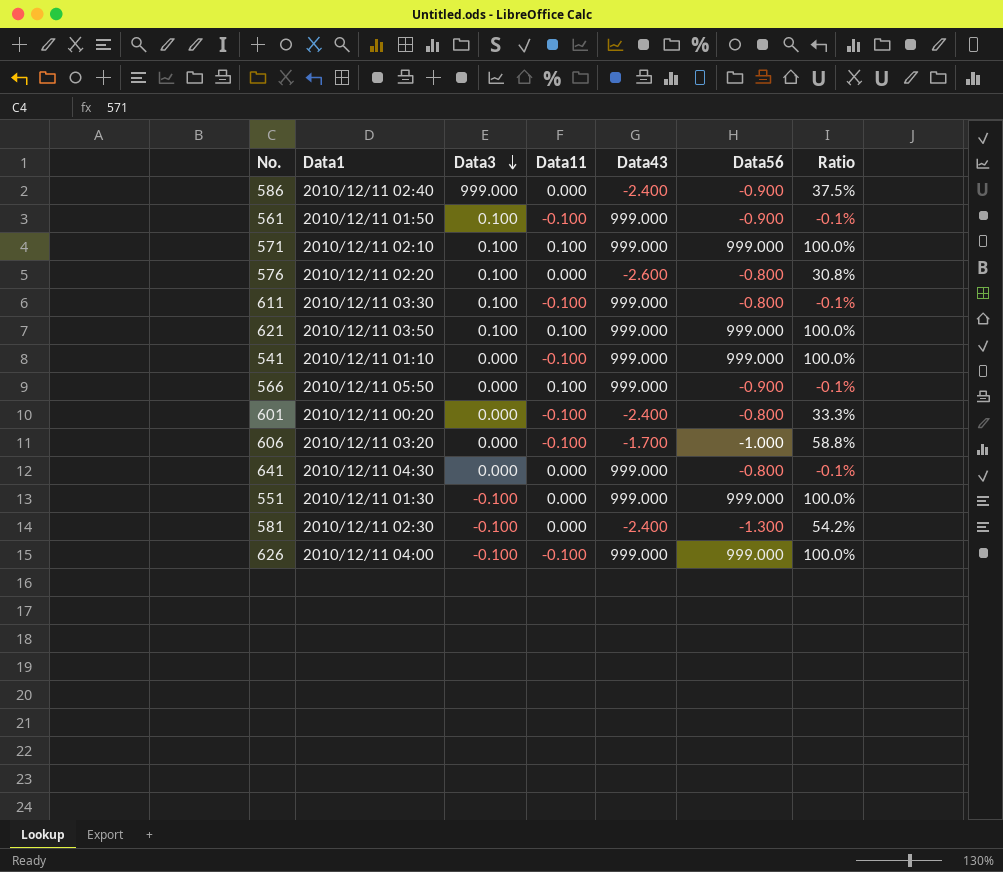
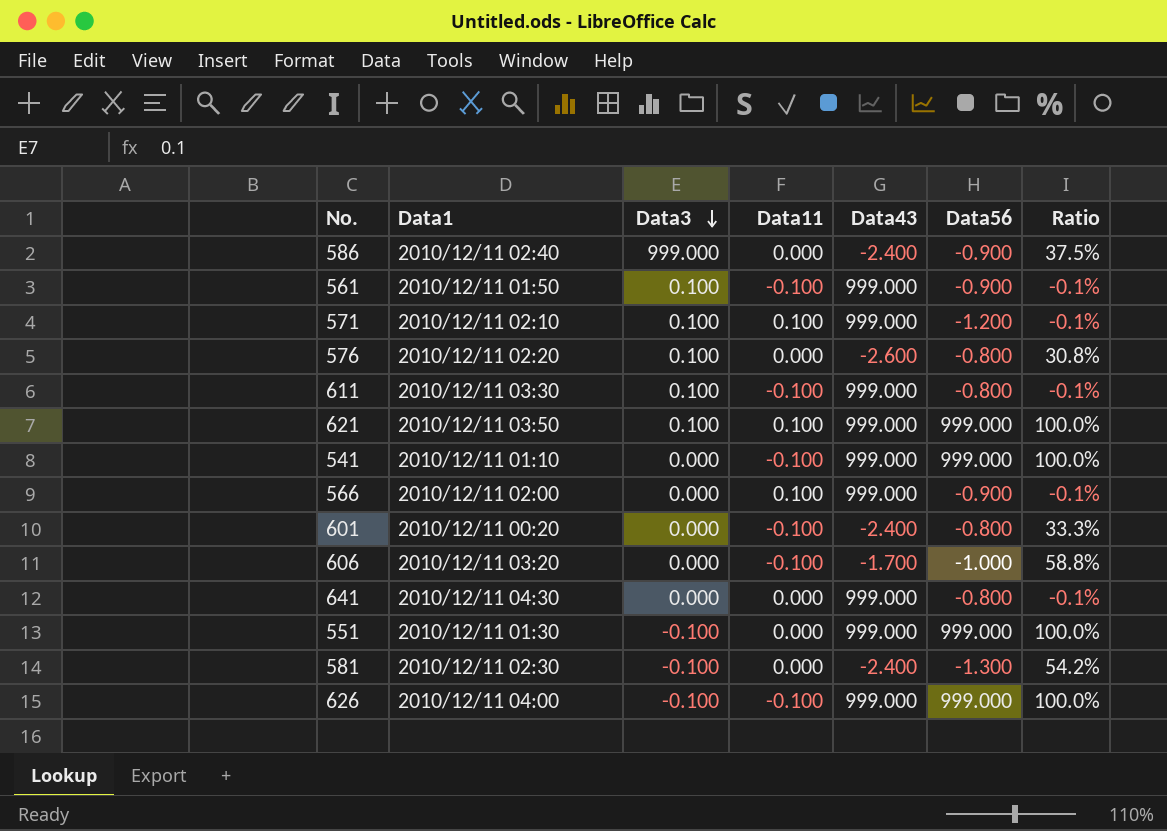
571 | Data56: 999.000 -> -1.200
571 | Ratio: 100.0% -> -0.1%
566 | Data1: 2010/12/11 05:50 -> 2010/12/11 02:00

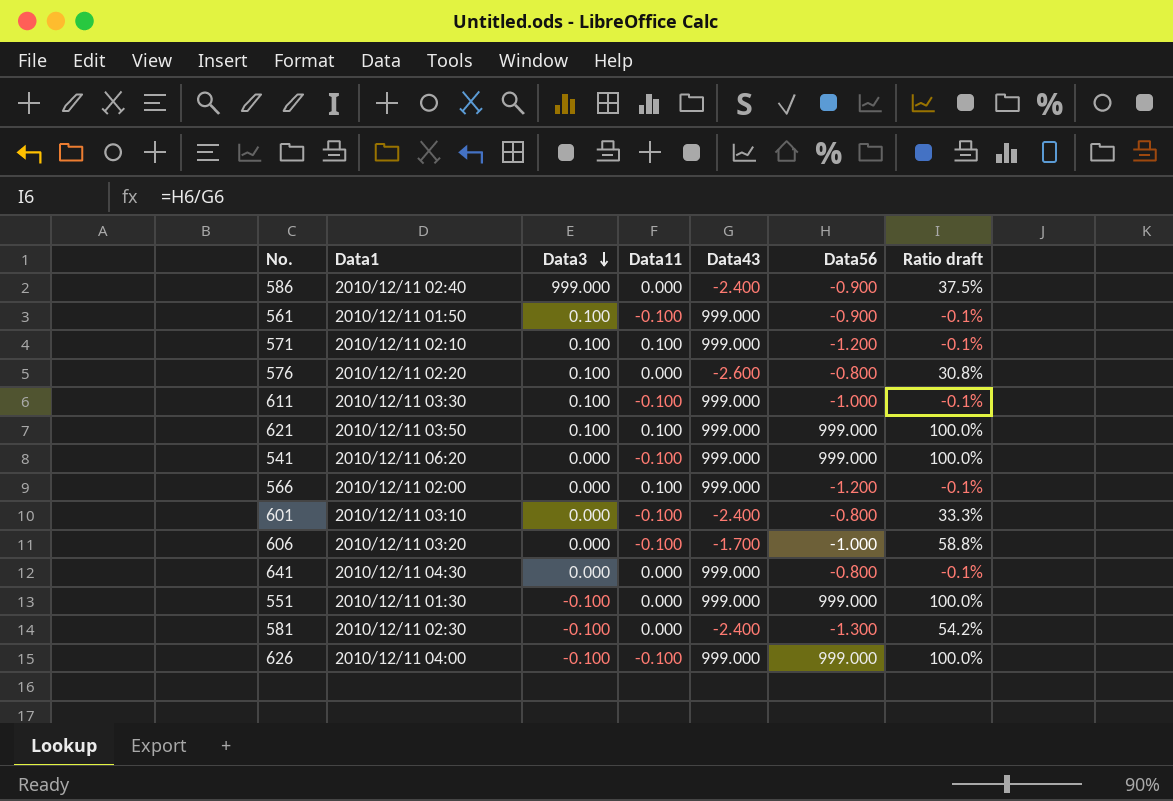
column name: Ratio -> Ratio draft
611 | Data56: -0.800 -> -1.000
541 | Data1: 2010/12/11 01:10 -> 2010/12/11 06:20
566 | Data56: -0.900 -> -1.200
601 | Data1: 2010/12/11 00:20 -> 2010/12/11 03:10

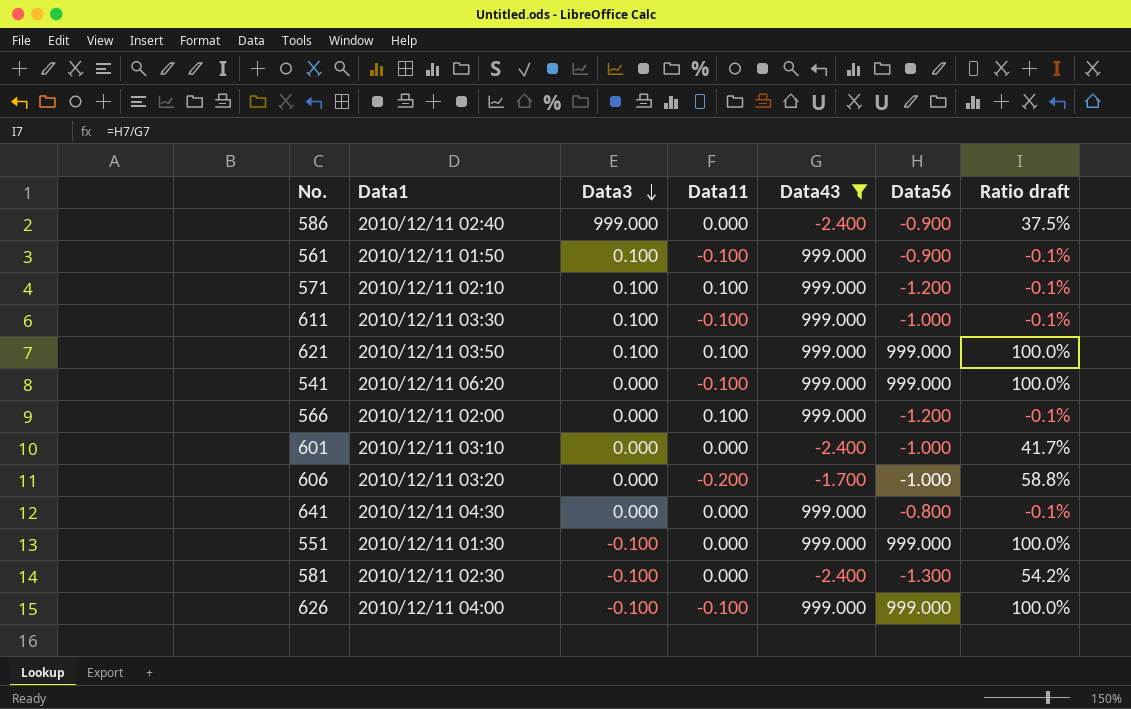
filter: none -> Data43 != -2.600
601 | Data11: -0.100 -> 0.000
601 | Data56: -0.800 -> -1.000
601 | Ratio draft: 33.3% -> 41.7%
606 | Data11: -0.100 -> -0.200

